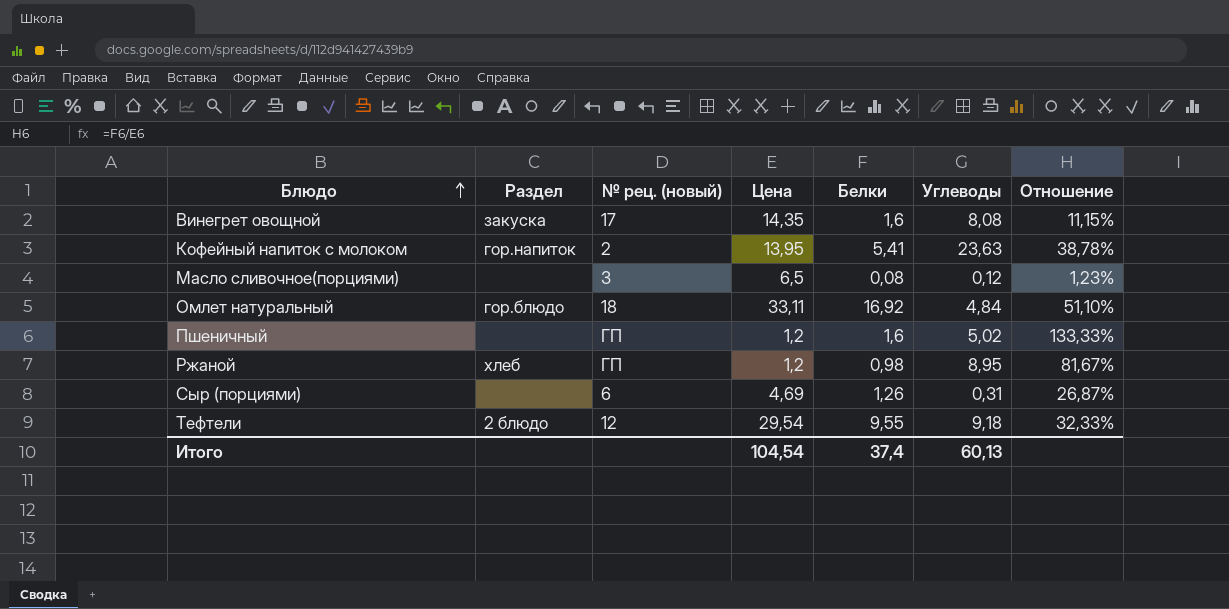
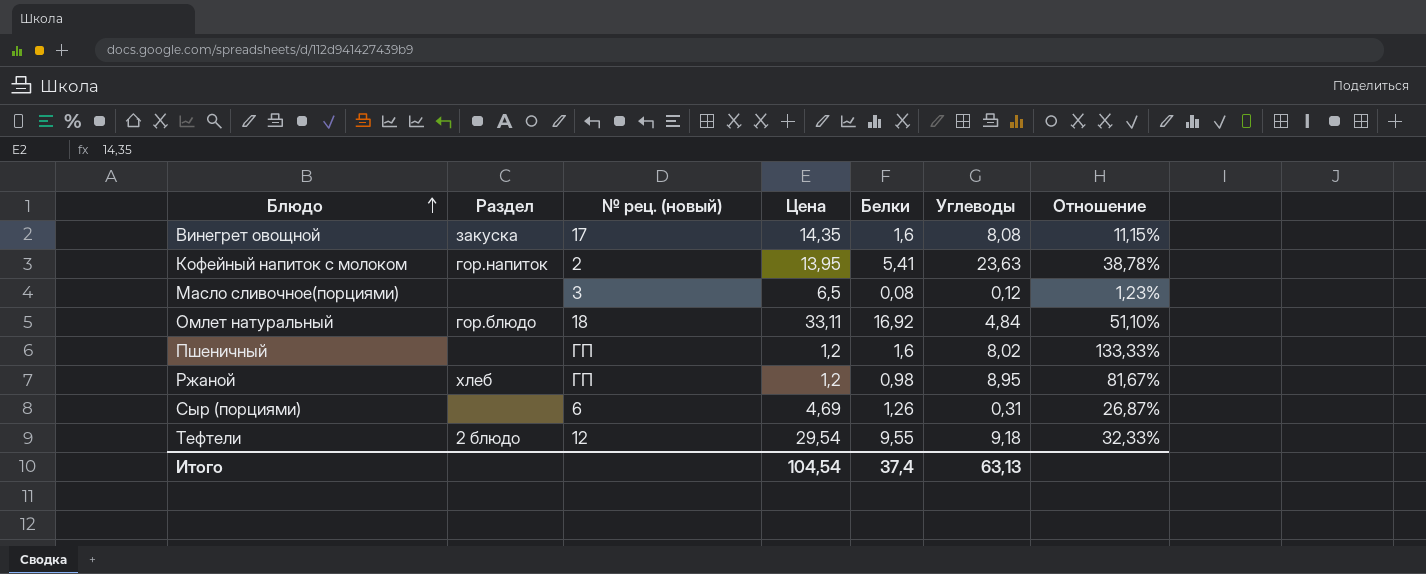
Пшеничный | Углеводы: 5,02 -> 8,02
Итого | Углеводы: 60,13 -> 63,13

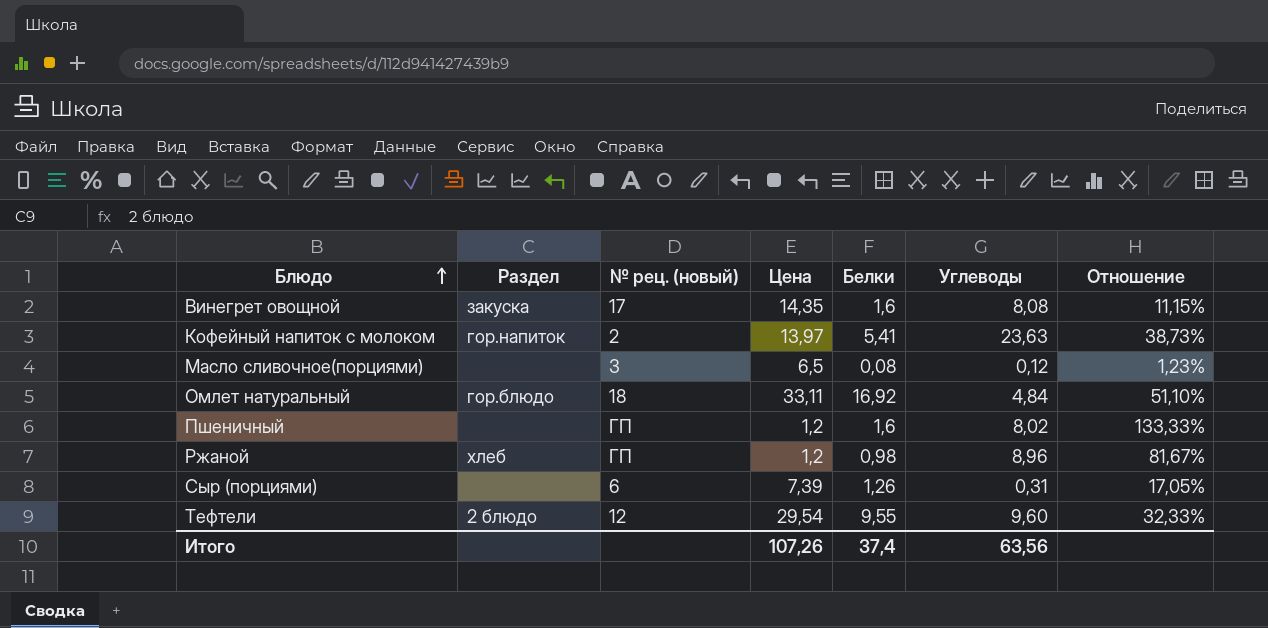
Кофейный напиток с молоком | Цена: 13,95 -> 13,97
Кофейный напиток с молоком | Отношение: 38,78% -> 38,73%
Ржаной | Углеводы: 8,95 -> 8,96
Сыр (порциями) | Цена: 4,69 -> 7,39
Сыр (порциями) | Отношение: 26,87% -> 17,05%
Тефтели | Углеводы: 9,18 -> 9,60
Итого | Цена: 104,54 -> 107,26
Итого | Углеводы: 63,13 -> 63,56

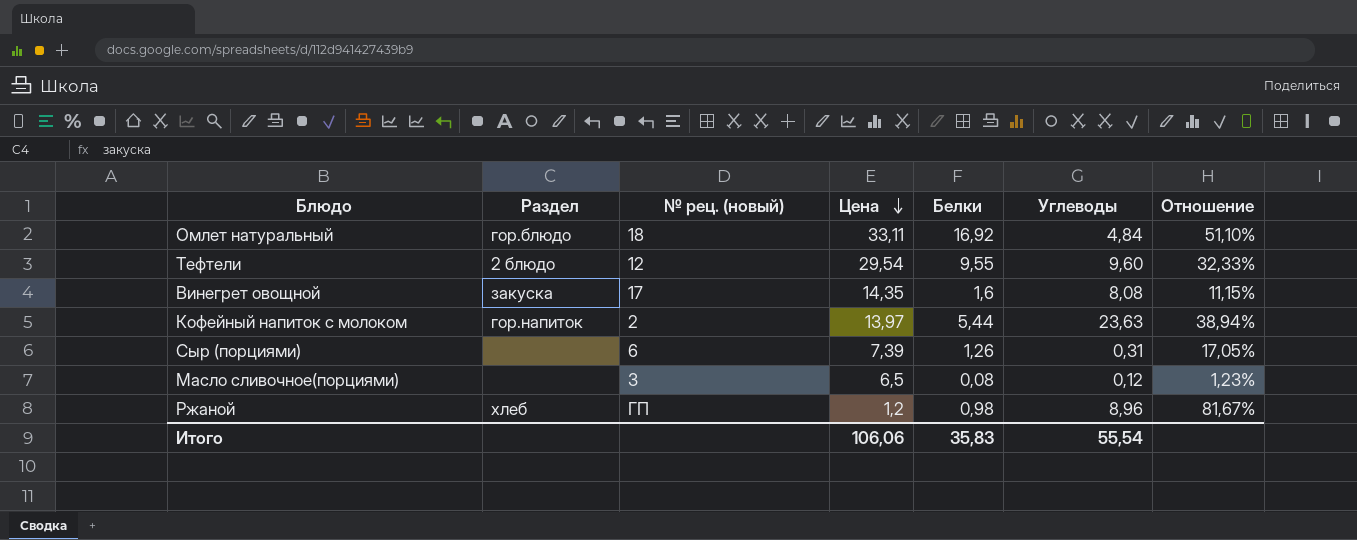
row order: Блюдо ascending -> Цена descending
row Пшеничный: none | ГП | 1,2 | 1,6 | 8,02 | 133,33% -> none
Кофейный напиток с молоком | Белки: 5,41 -> 5,44
Кофейный напиток с молоком | Отношение: 38,73% -> 38,94%
Итого | Цена: 107,26 -> 106,06
Итого | Белки: 37,4 -> 35,83
Итого | Углеводы: 63,56 -> 55,54

